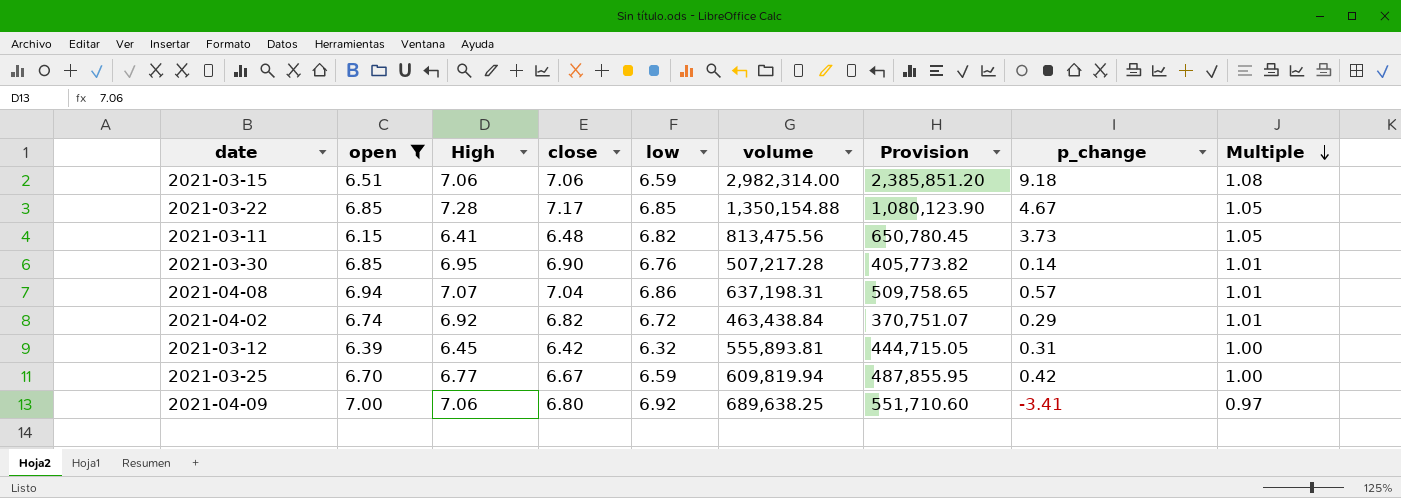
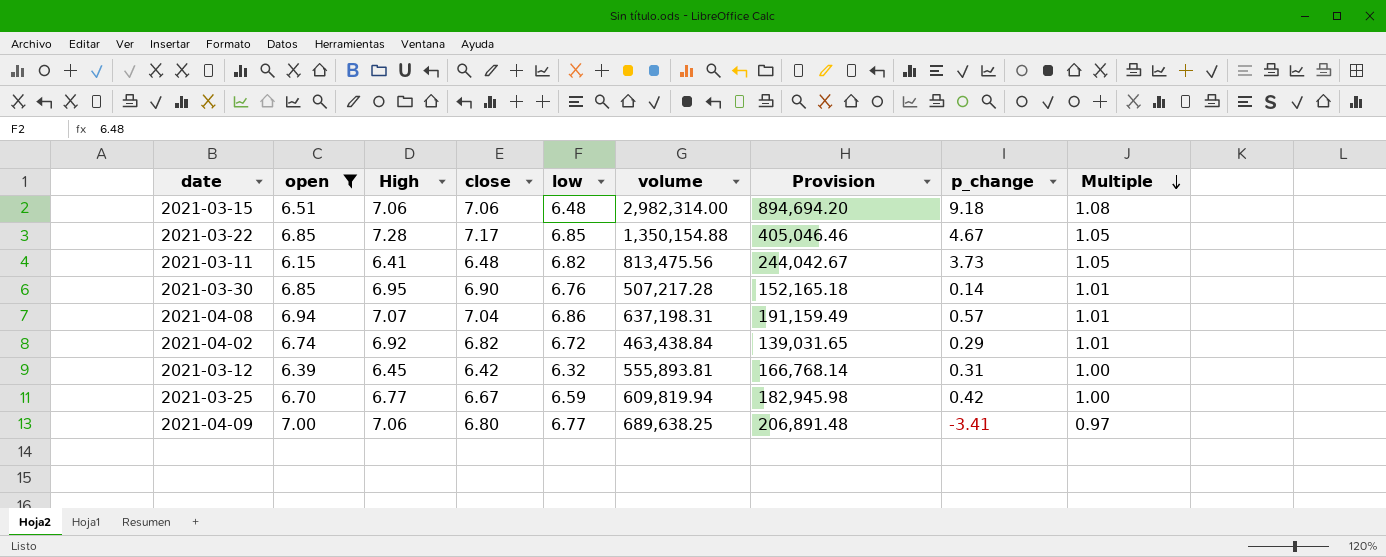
column Provision | formula: [volume] * 0.8 -> [volume] * 0.3
2021-03-15 | low: 6.59 -> 6.48
2021-04-09 | low: 6.92 -> 6.77

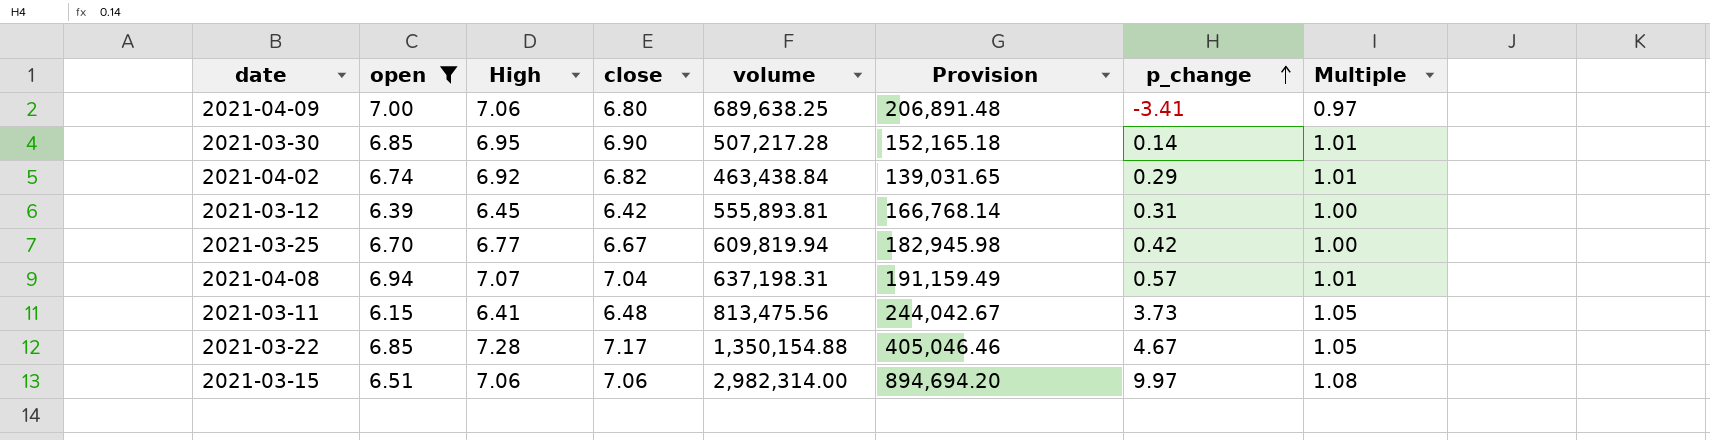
row order: Multiple descending -> p_change ascending
column low | position: 5 -> none
2021-03-15 | p_change: 9.18 -> 9.97

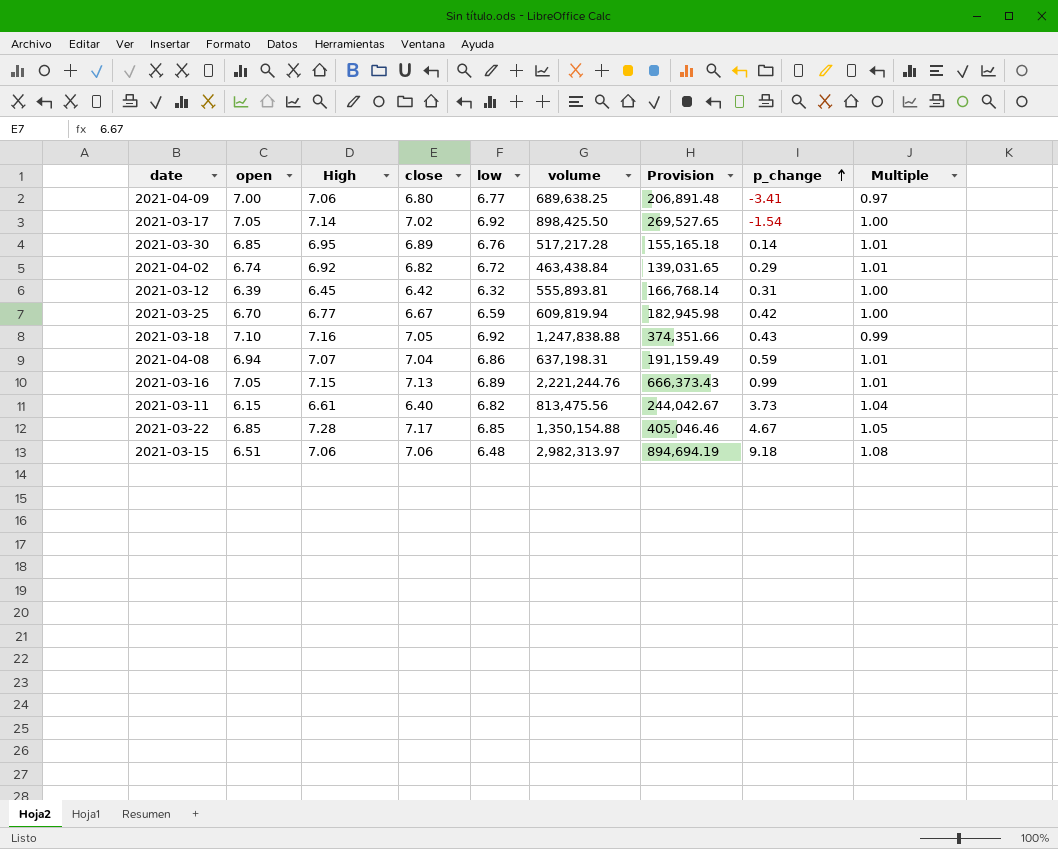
filter: open <= 7.00 -> none
column low | position: none -> 5
2021-03-30 | close: 6.90 -> 6.89
2021-03-30 | volume: 507,217.28 -> 517,217.28
2021-03-30 | Provision: 152,165.18 -> 155,165.18
2021-04-08 | p_change: 0.57 -> 0.59
2021-03-11 | High: 6.41 -> 6.61
2021-03-11 | close: 6.48 -> 6.40
2021-03-11 | Multiple: 1.05 -> 1.04
2021-03-15 | volume: 2,982,314.00 -> 2,982,313.97
2021-03-15 | Provision: 894,694.20 -> 894,694.19
2021-03-15 | p_change: 9.97 -> 9.18

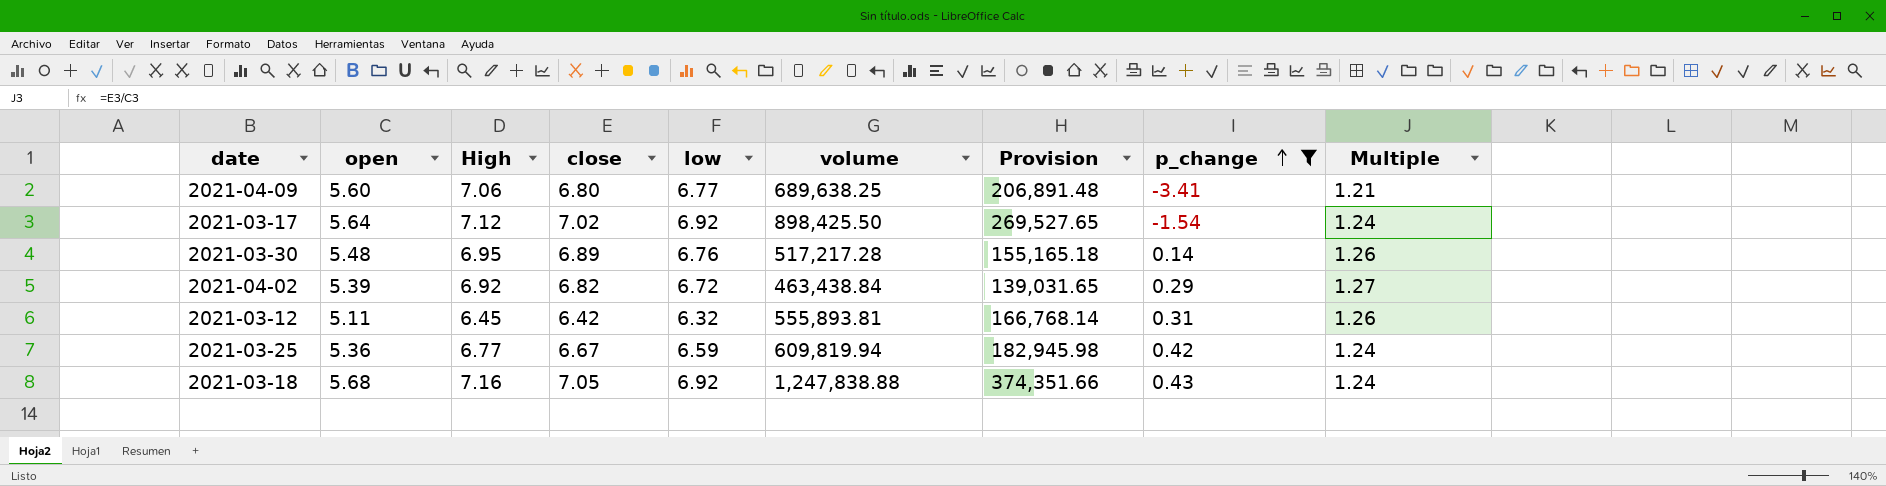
filter: none -> p_change <= 0.43
2021-04-09 | open: 7.00 -> 5.60
2021-04-09 | Multiple: 0.97 -> 1.21
2021-03-17 | open: 7.05 -> 5.64
2021-03-17 | High: 7.14 -> 7.12
2021-03-17 | Multiple: 1.00 -> 1.24
2021-03-30 | open: 6.85 -> 5.48
2021-03-30 | Multiple: 1.01 -> 1.26
2021-04-02 | open: 6.74 -> 5.39
2021-04-02 | Multiple: 1.01 -> 1.27
2021-03-12 | open: 6.39 -> 5.11
2021-03-12 | Multiple: 1.00 -> 1.26
2021-03-25 | open: 6.70 -> 5.36
2021-03-25 | Multiple: 1.00 -> 1.24
2021-03-18 | open: 7.10 -> 5.68
2021-03-18 | Multiple: 0.99 -> 1.24

